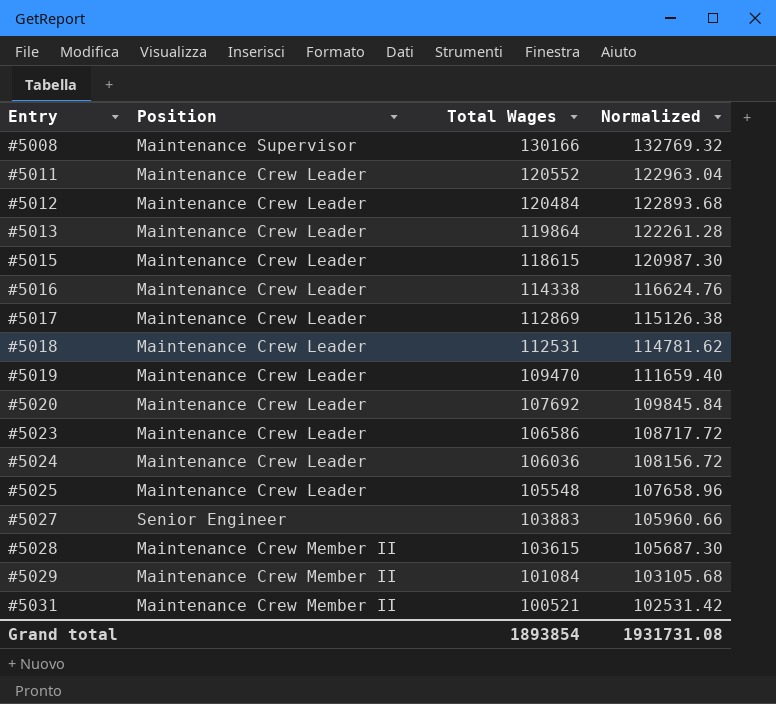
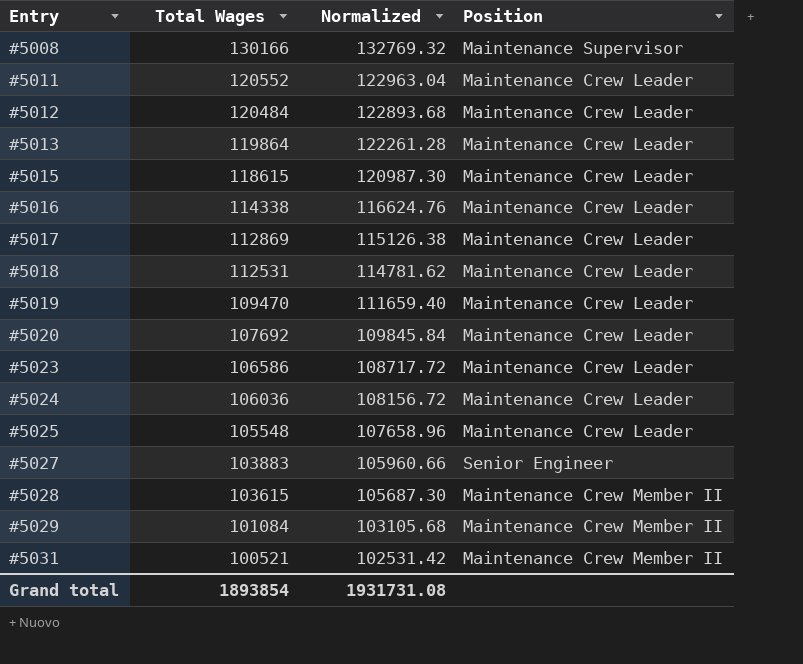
column Position | position: 2 -> 4

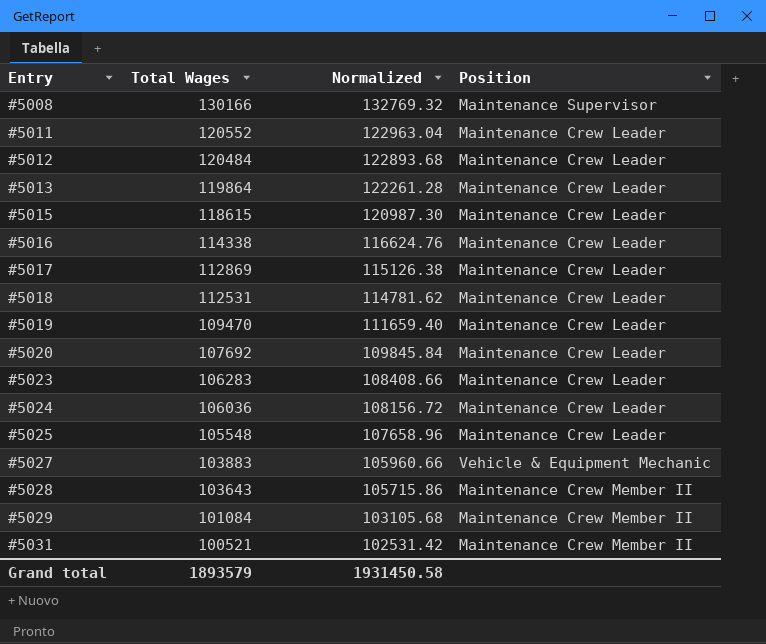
#5023 | Total Wages: 106586 -> 106283
#5023 | Normalized: 108717.72 -> 108408.66
#5027 | Position: Senior Engineer -> Vehicle & Equipment Mechanic
#5028 | Total Wages: 103615 -> 103643
#5028 | Normalized: 105687.30 -> 105715.86
Grand total | Total Wages: 1893854 -> 1893579
Grand total | Normalized: 1931731.08 -> 1931450.58

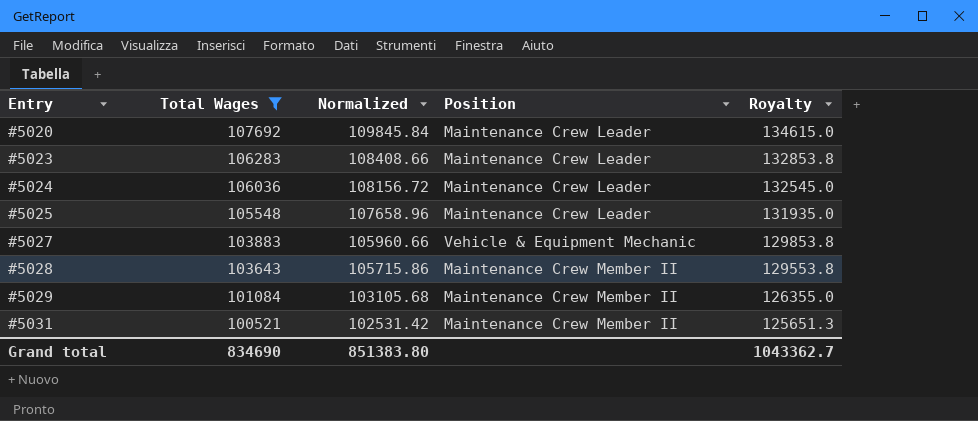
filter: none -> Total Wages <= 107692
column Royalty | formula: none -> [Total Wages] * 1.25
Grand total | Total Wages: 1893579 -> 834690
Grand total | Normalized: 1931450.58 -> 851383.80

